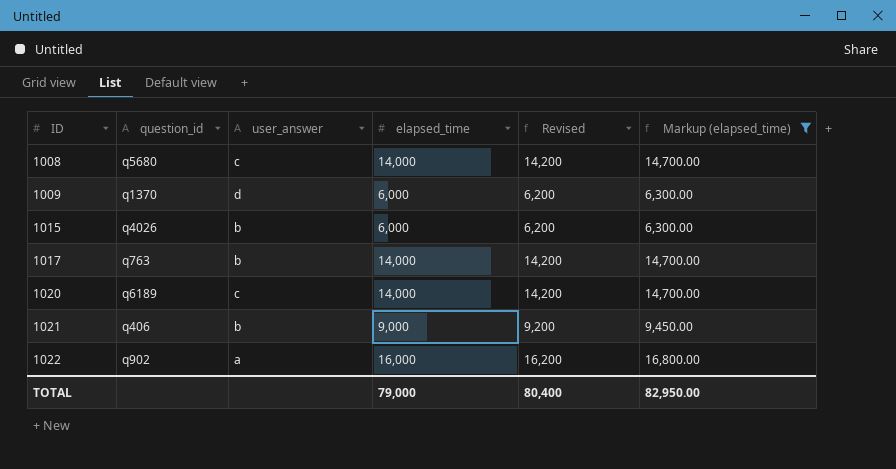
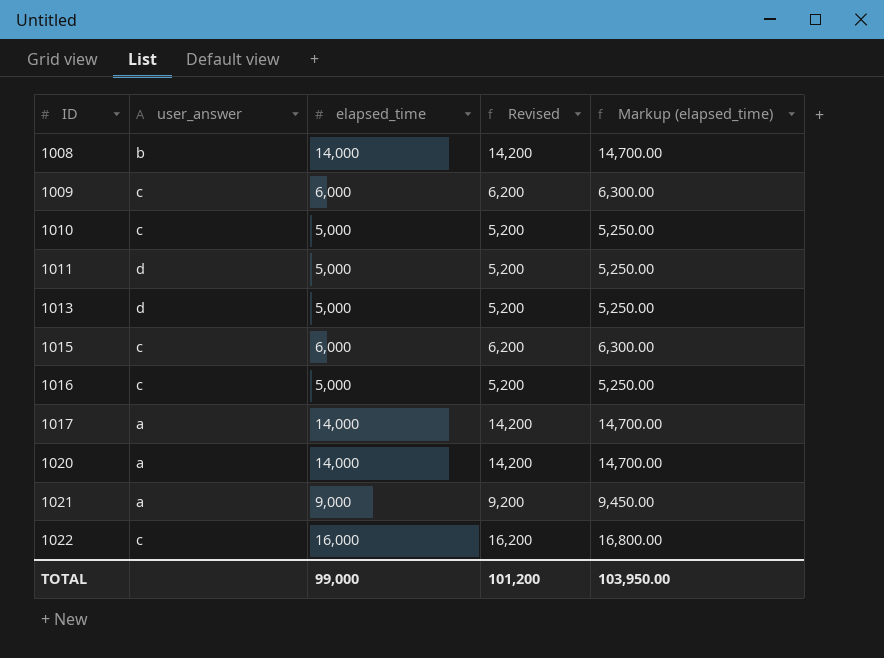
filter: Markup (elapsed_time) != 5,250.00 -> none
column question_id | position: 2 -> none
1008 | user_answer: c -> b
1009 | user_answer: d -> c
1015 | user_answer: b -> c
1017 | user_answer: b -> a
1020 | user_answer: c -> a
1021 | user_answer: b -> a
1022 | user_answer: a -> c
TOTAL | elapsed_time: 79,000 -> 99,000
TOTAL | Revised: 80,400 -> 101,200
TOTAL | Markup (elapsed_time): 82,950.00 -> 103,950.00

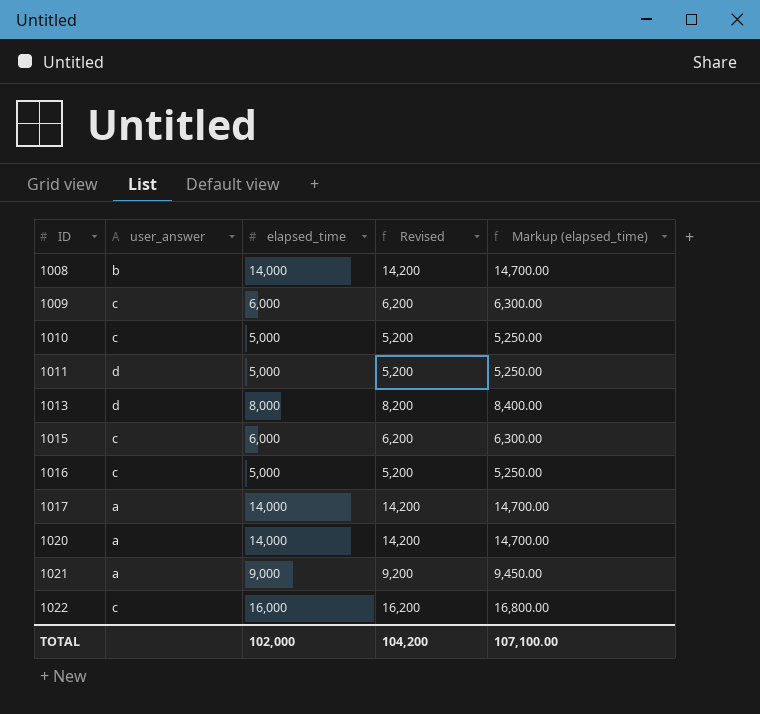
1013 | elapsed_time: 5,000 -> 8,000
1013 | Revised: 5,200 -> 8,200
1013 | Markup (elapsed_time): 5,250.00 -> 8,400.00
TOTAL | elapsed_time: 99,000 -> 102,000
TOTAL | Revised: 101,200 -> 104,200
TOTAL | Markup (elapsed_time): 103,950.00 -> 107,100.00

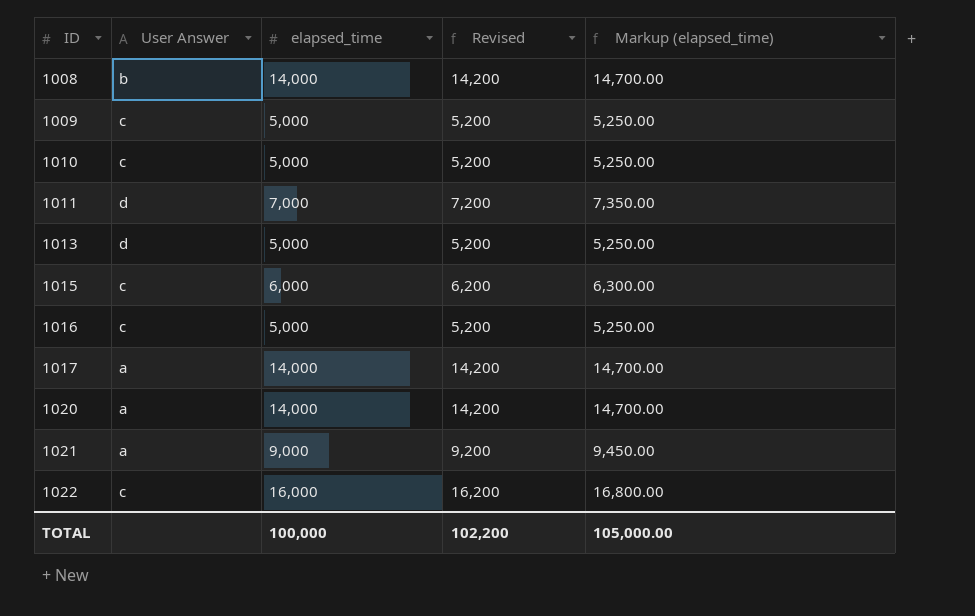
column name: user_answer -> User Answer
1009 | elapsed_time: 6,000 -> 5,000
1009 | Revised: 6,200 -> 5,200
1009 | Markup (elapsed_time): 6,300.00 -> 5,250.00
1011 | elapsed_time: 5,000 -> 7,000
1011 | Revised: 5,200 -> 7,200
1011 | Markup (elapsed_time): 5,250.00 -> 7,350.00
1013 | elapsed_time: 8,000 -> 5,000
1013 | Revised: 8,200 -> 5,200
1013 | Markup (elapsed_time): 8,400.00 -> 5,250.00
TOTAL | elapsed_time: 102,000 -> 100,000
TOTAL | Revised: 104,200 -> 102,200
TOTAL | Markup (elapsed_time): 107,100.00 -> 105,000.00

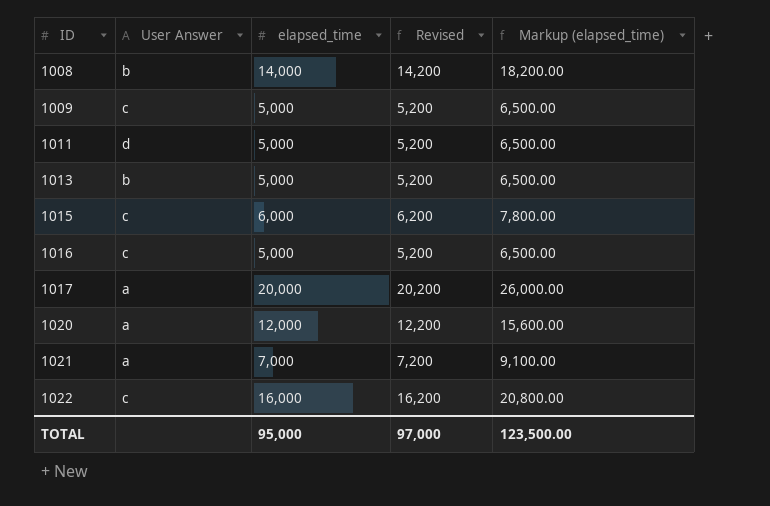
column Markup (elapsed_time) | formula: [elapsed_time] * 1.05 -> [elapsed_time] * 1.3
row 1010: c | 5,000 | 5,200 | 5,250.00 -> none
1011 | elapsed_time: 7,000 -> 5,000
1011 | Revised: 7,200 -> 5,200
1013 | User Answer: d -> b
1017 | elapsed_time: 14,000 -> 20,000
1017 | Revised: 14,200 -> 20,200
1020 | elapsed_time: 14,000 -> 12,000
1020 | Revised: 14,200 -> 12,200
1021 | elapsed_time: 9,000 -> 7,000
1021 | Revised: 9,200 -> 7,200
TOTAL | elapsed_time: 100,000 -> 95,000
TOTAL | Revised: 102,200 -> 97,000
TOTAL | Markup (elapsed_time): 105,000.00 -> 123,500.00

